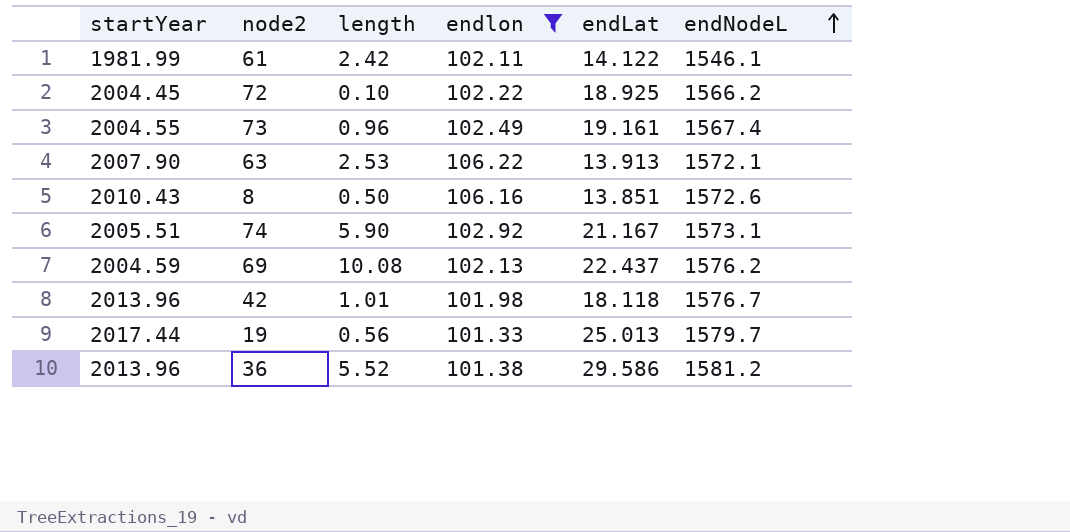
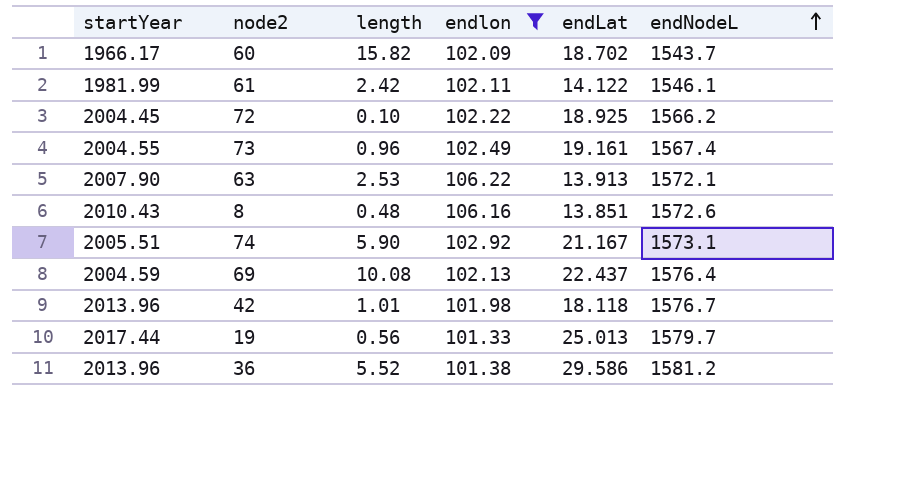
row 60: none -> 1966.17 | 15.82 | 102.09 | 18.702 | 1543.7
8 | length: 0.50 -> 0.48
69 | endNodeL: 1576.2 -> 1576.4

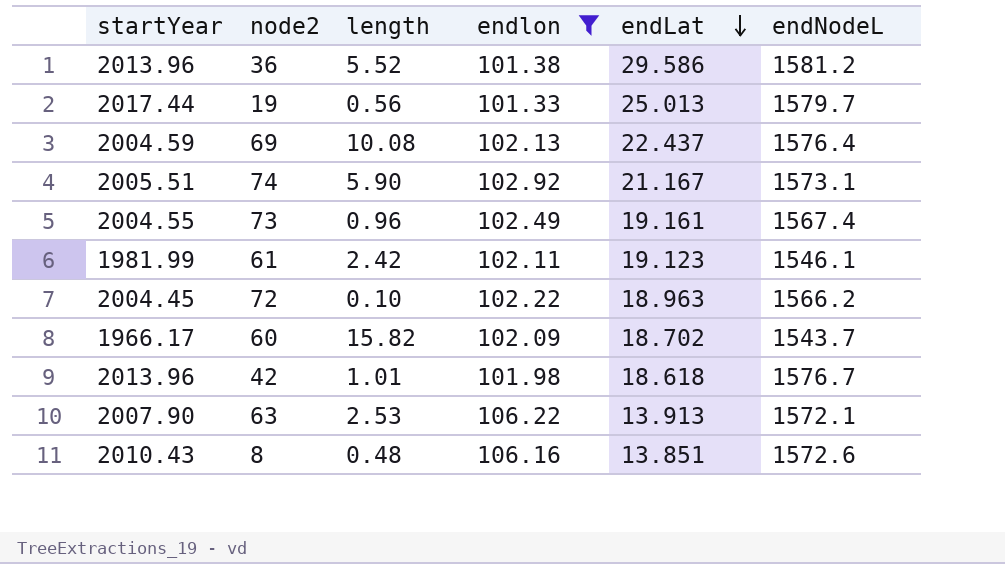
row order: endNodeL ascending -> endLat descending
61 | endLat: 14.122 -> 19.123
72 | endLat: 18.925 -> 18.963
42 | endLat: 18.118 -> 18.618

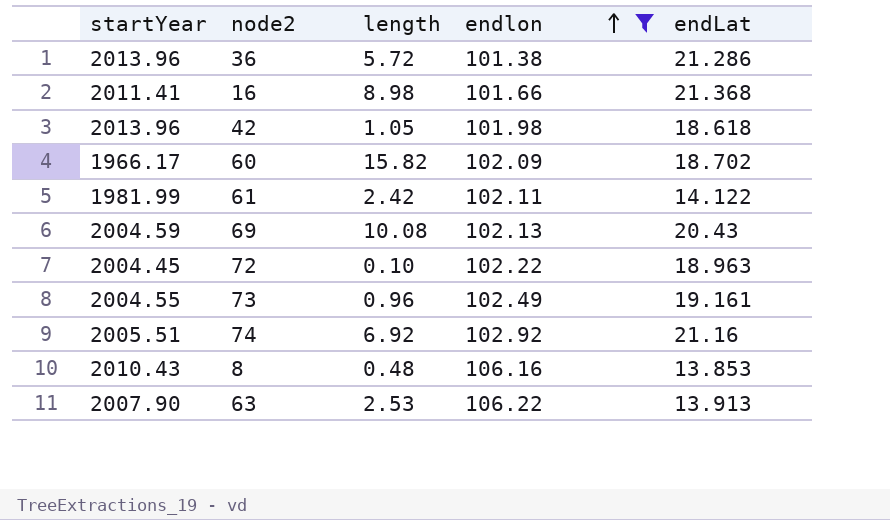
row order: endLat descending -> endlon ascending
column endNodeL | position: 6 -> none
row 19: 2017.44 | 0.56 | 101.33 | 25.013 | 1579.7 -> none
36 | length: 5.52 -> 5.72
36 | endLat: 29.586 -> 21.286
row 16: none -> 2011.41 | 8.98 | 101.66 | 21.368
42 | length: 1.01 -> 1.05
61 | endLat: 19.123 -> 14.122
69 | endLat: 22.437 -> 20.43
74 | length: 5.90 -> 6.92
74 | endLat: 21.167 -> 21.16
8 | endLat: 13.851 -> 13.853

